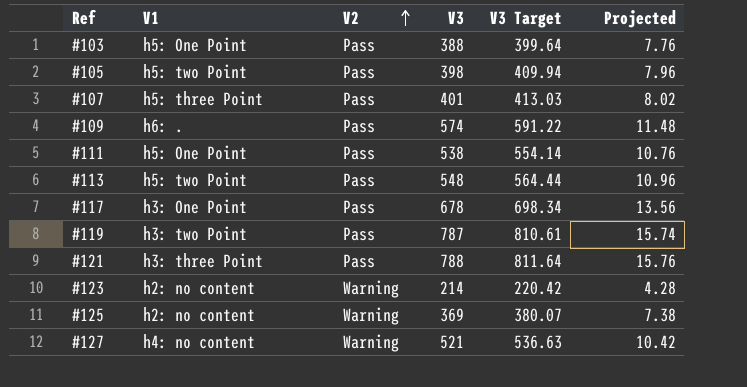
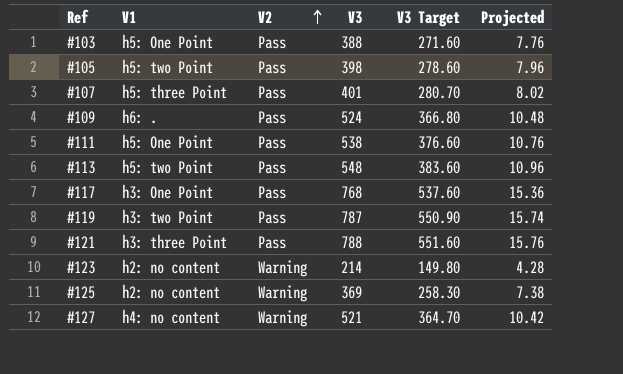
column V3 Target | formula: [V3] * 1.03 -> [V3] * 0.7
#109 | V3: 574 -> 524
#109 | Projected: 11.48 -> 10.48
#117 | V3: 678 -> 768
#117 | Projected: 13.56 -> 15.36

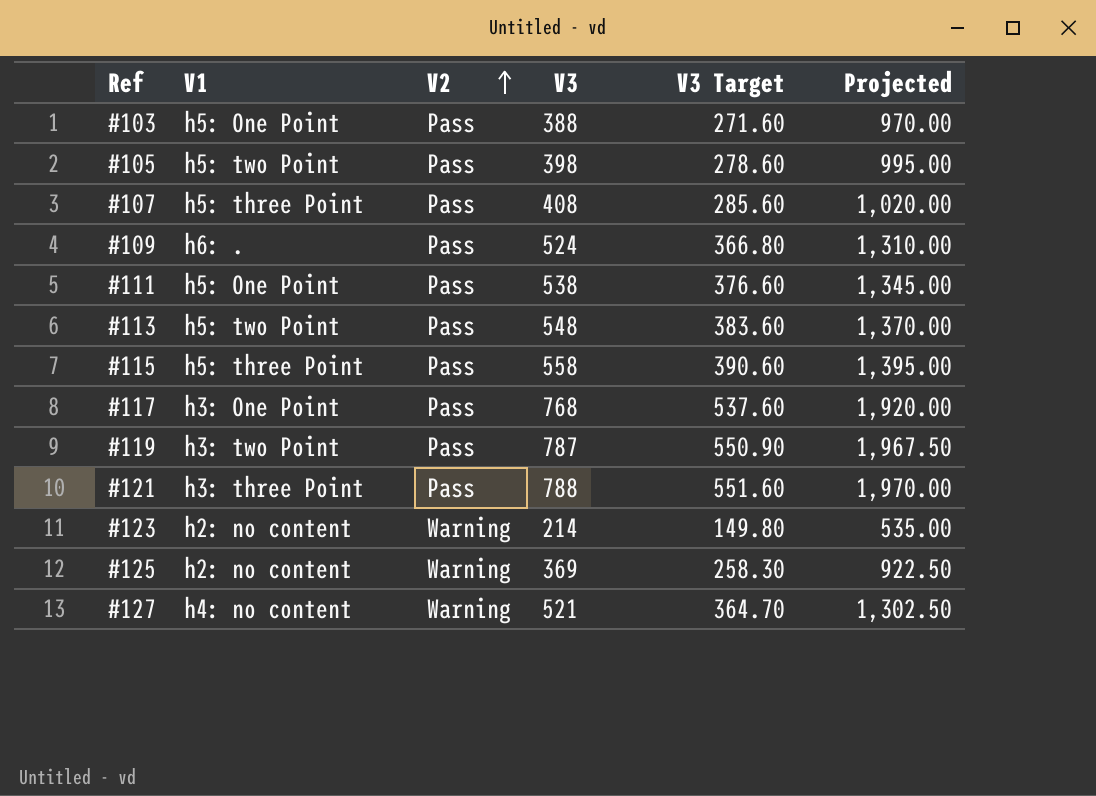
column Projected | formula: [V3] * 0.02 -> [V3] * 2.5
#107 | V3: 401 -> 408
#107 | V3 Target: 280.70 -> 285.60
row #115: none -> h5: three Point | Pass | 558 | 390.60 | 1,395.00

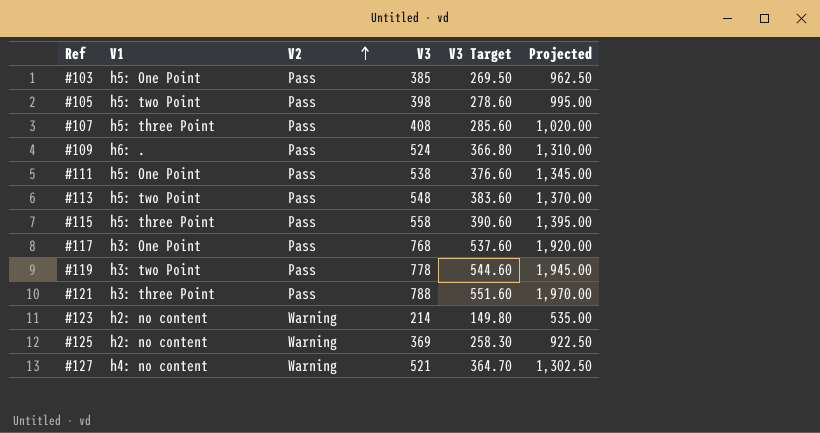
#103 | V3: 388 -> 385
#103 | V3 Target: 271.60 -> 269.50
#103 | Projected: 970.00 -> 962.50
#119 | V3: 787 -> 778
#119 | V3 Target: 550.90 -> 544.60
#119 | Projected: 1,967.50 -> 1,945.00

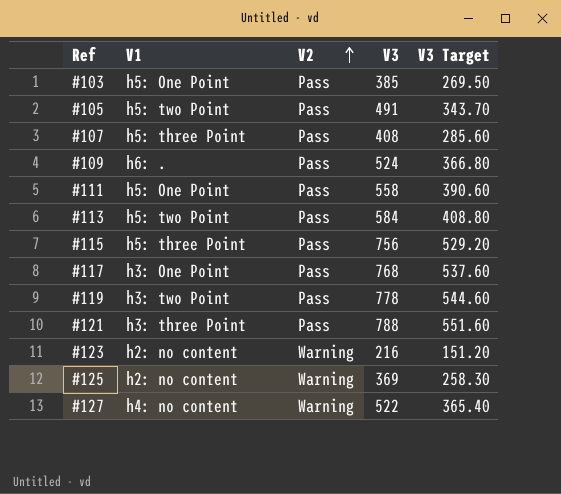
column Projected | formula: [V3] * 2.5 -> none
#105 | V3: 398 -> 491
#105 | V3 Target: 278.60 -> 343.70
#111 | V3: 538 -> 558
#111 | V3 Target: 376.60 -> 390.60
#113 | V3: 548 -> 584
#113 | V3 Target: 383.60 -> 408.80
#115 | V3: 558 -> 756
#115 | V3 Target: 390.60 -> 529.20
#123 | V3: 214 -> 216
#123 | V3 Target: 149.80 -> 151.20
#127 | V3: 521 -> 522
#127 | V3 Target: 364.70 -> 365.40

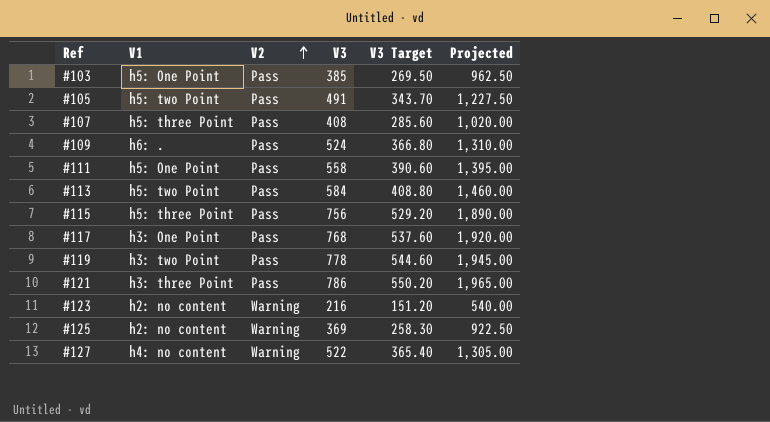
column Projected | formula: none -> [V3] * 2.5
#121 | V3: 788 -> 786
#121 | V3 Target: 551.60 -> 550.20

